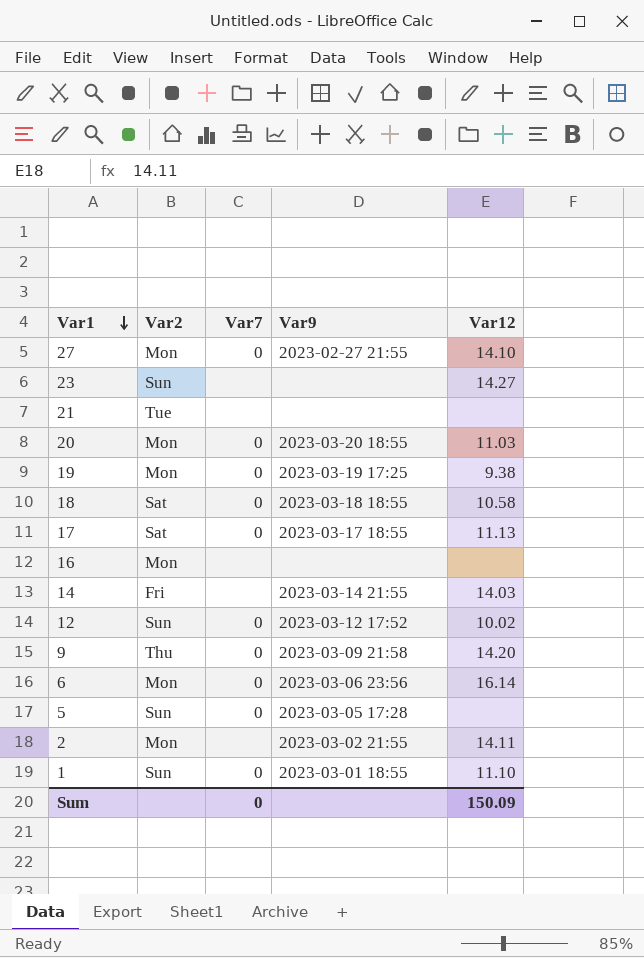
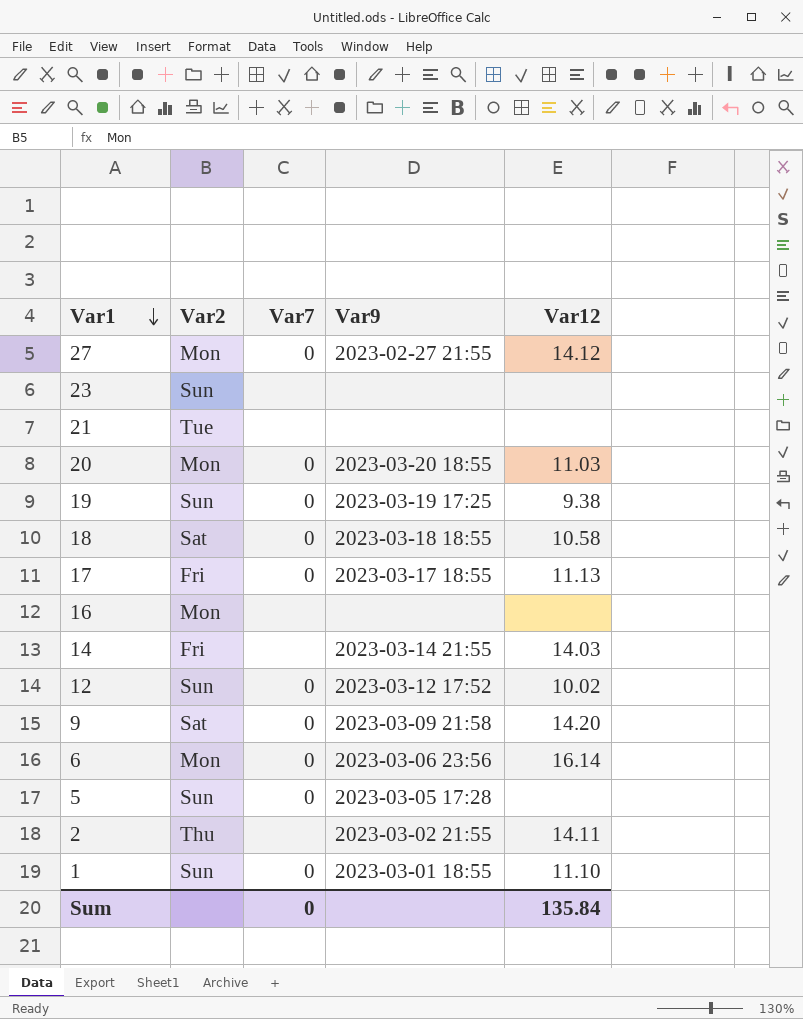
27 | Var12: 14.10 -> 14.12
23 | Var12: 14.27 -> none
19 | Var2: Mon -> Sun
17 | Var2: Sat -> Fri
9 | Var2: Thu -> Sat
2 | Var2: Mon -> Thu
Sum | Var12: 150.09 -> 135.84

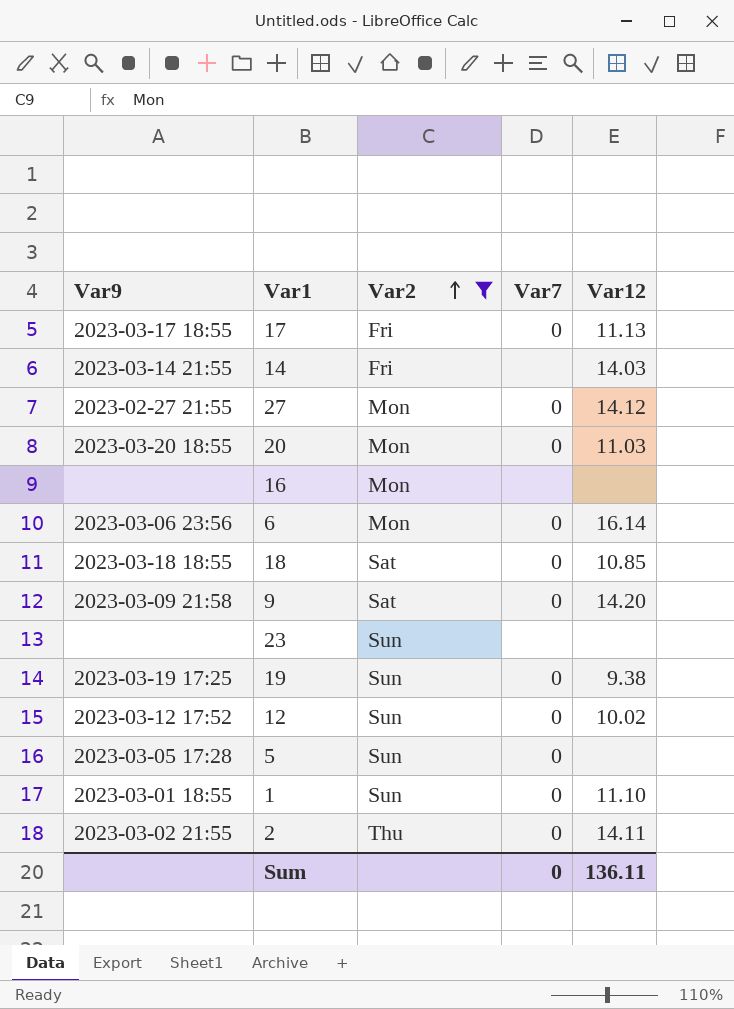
filter: none -> Var2 != Tue
row order: Var1 descending -> Var2 ascending
column Var9 | position: 4 -> 1
18 | Var12: 10.58 -> 10.85
2 | Var7: none -> 0
Sum | Var12: 135.84 -> 136.11

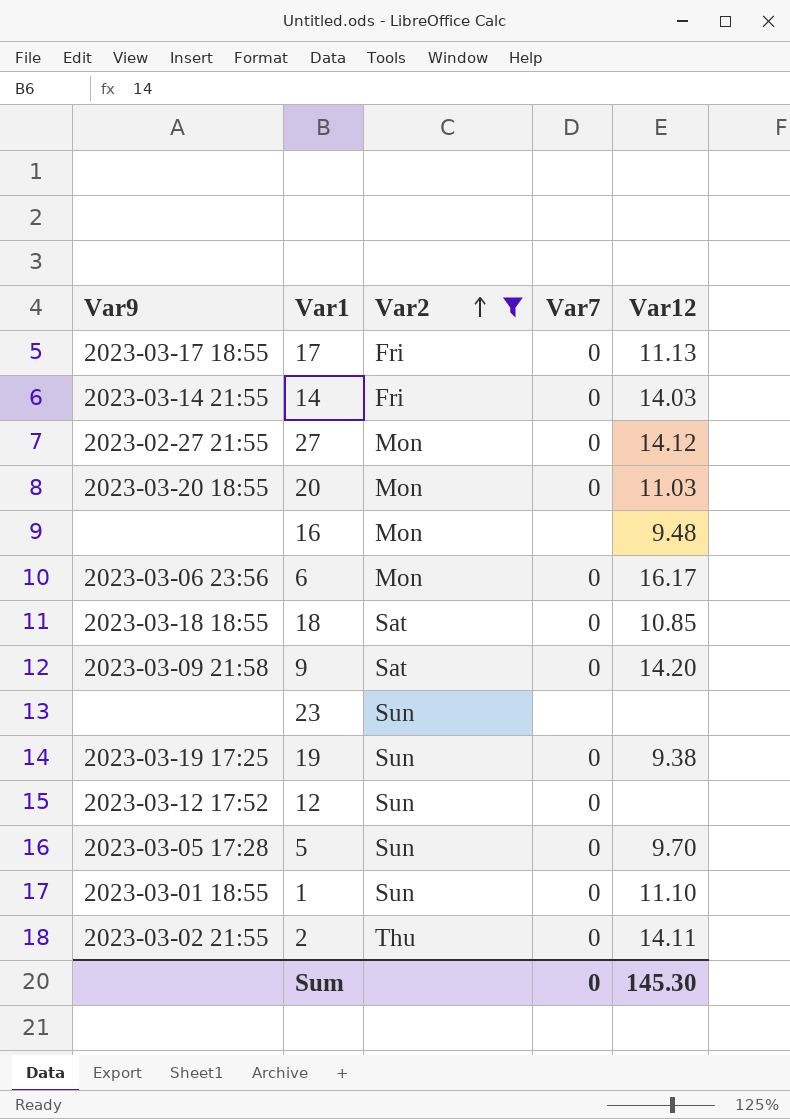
14 | Var7: none -> 0
16 | Var12: none -> 9.48
6 | Var12: 16.14 -> 16.17
12 | Var12: 10.02 -> none
5 | Var12: none -> 9.70
Sum | Var12: 136.11 -> 145.30

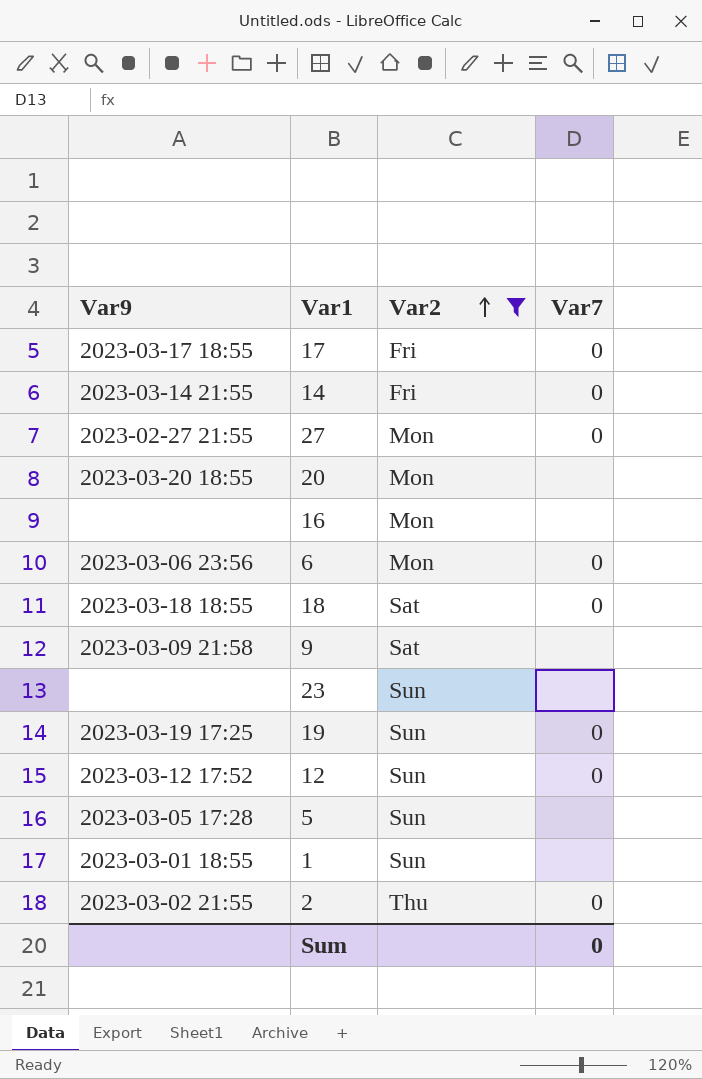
column Var12 | position: 5 -> none
20 | Var7: 0 -> none
9 | Var7: 0 -> none
5 | Var7: 0 -> none
1 | Var7: 0 -> none

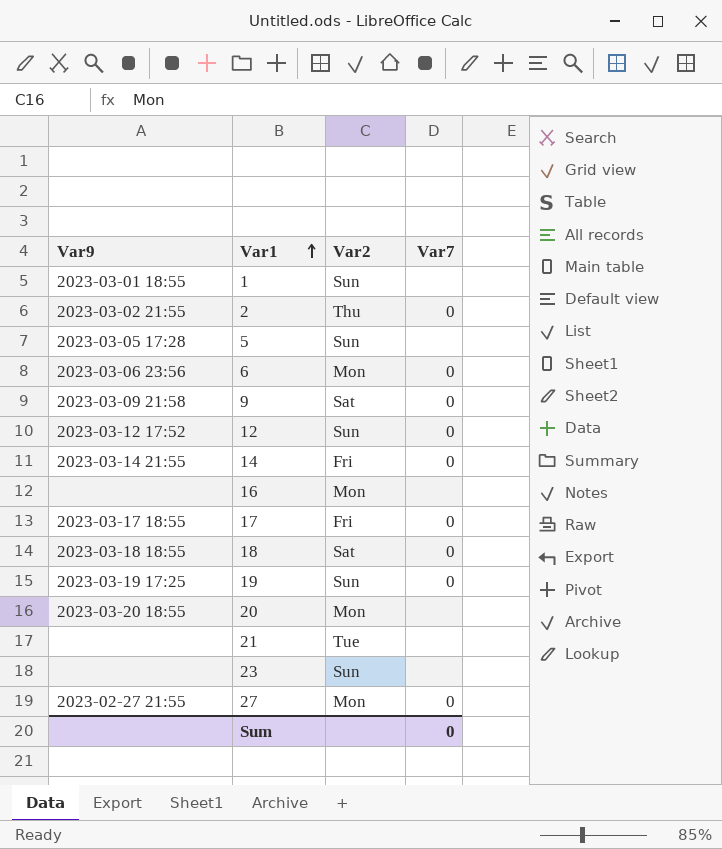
filter: Var2 != Tue -> none
row order: Var2 ascending -> Var1 ascending
9 | Var7: none -> 0

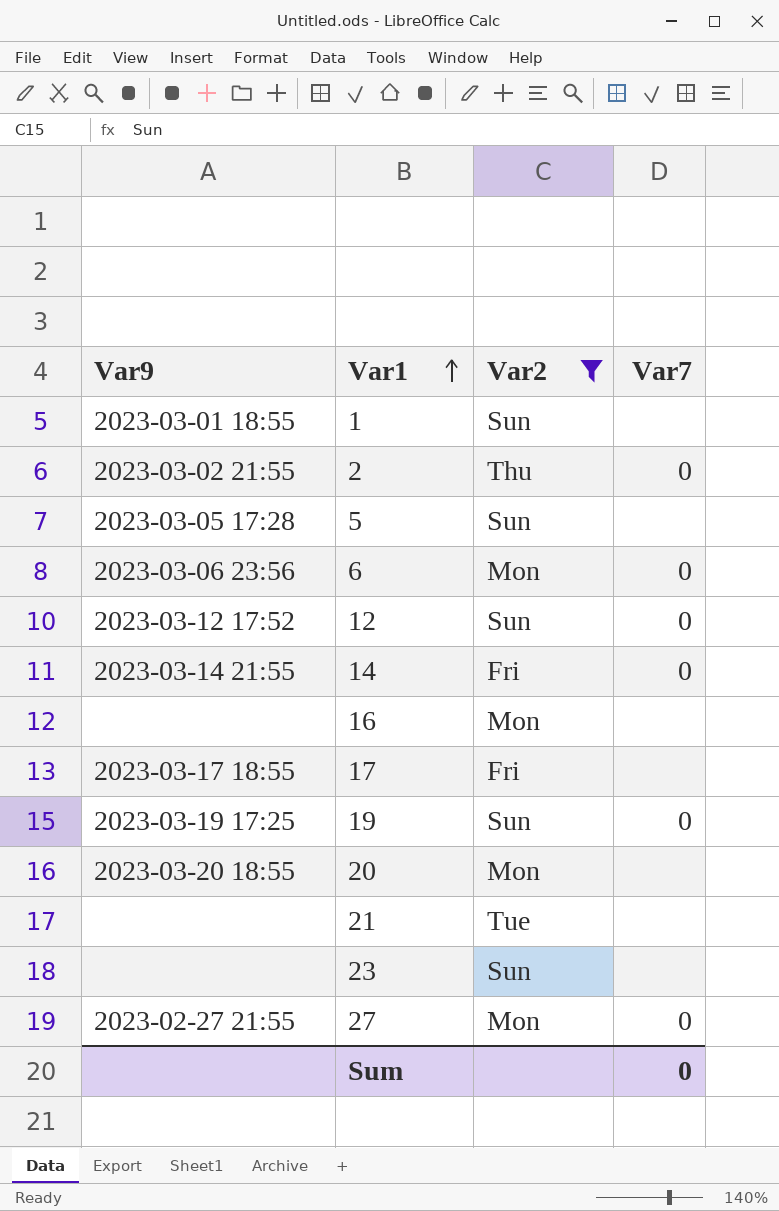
filter: none -> Var2 != Sat
17 | Var7: 0 -> none

